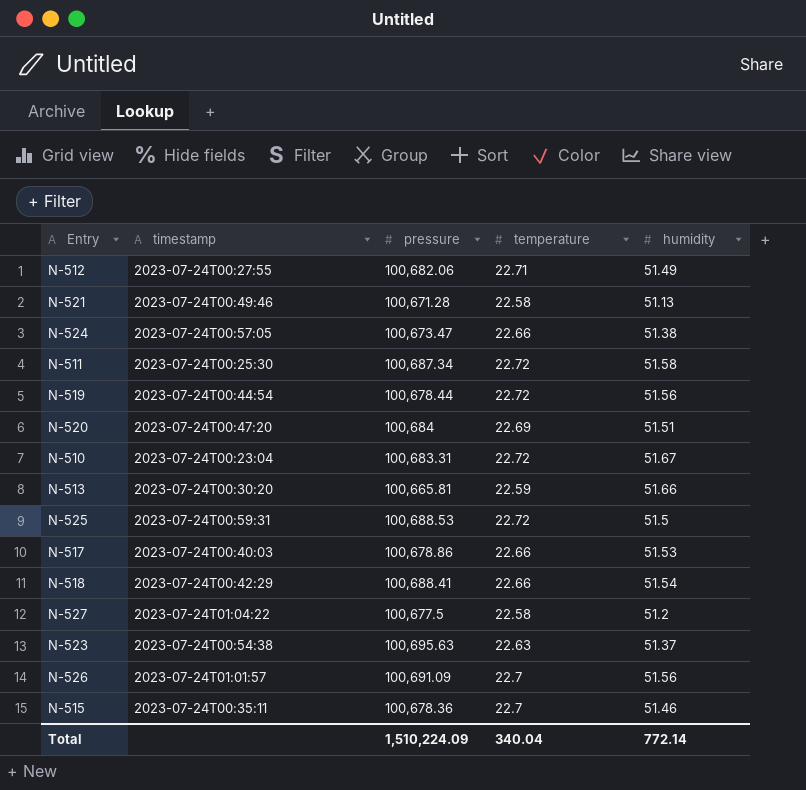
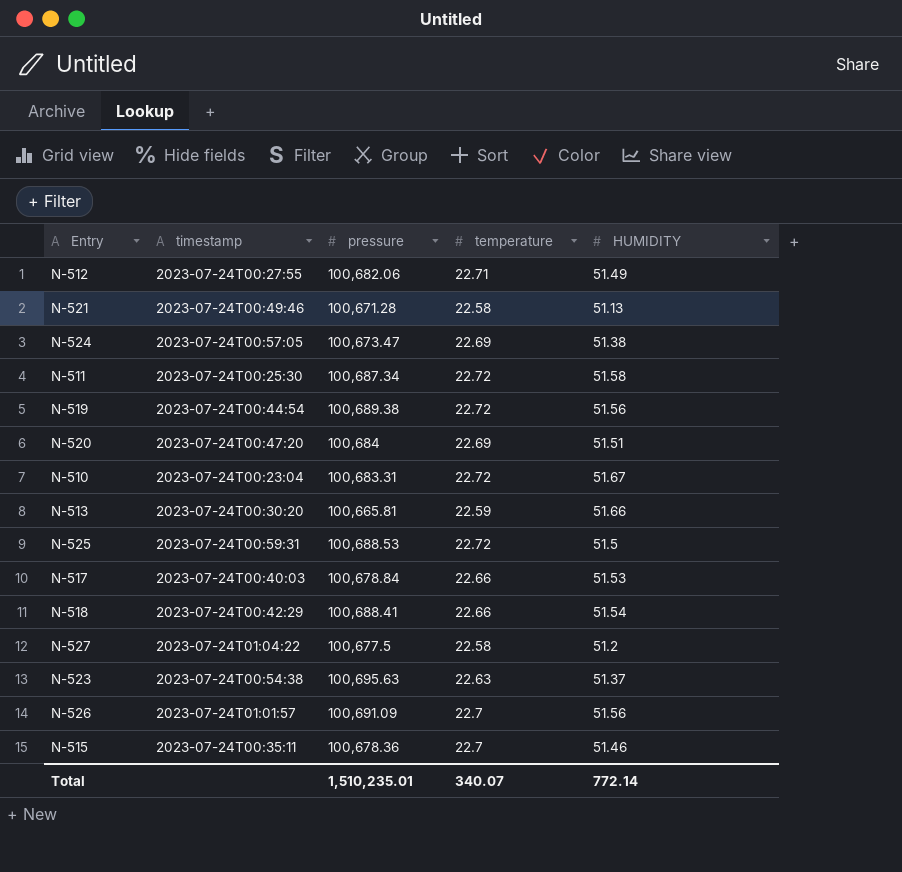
column name: humidity -> HUMIDITY
N-524 | temperature: 22.66 -> 22.69
N-519 | pressure: 100,678.44 -> 100,689.38
N-517 | pressure: 100,678.86 -> 100,678.84
Total | pressure: 1,510,224.09 -> 1,510,235.01
Total | temperature: 340.04 -> 340.07

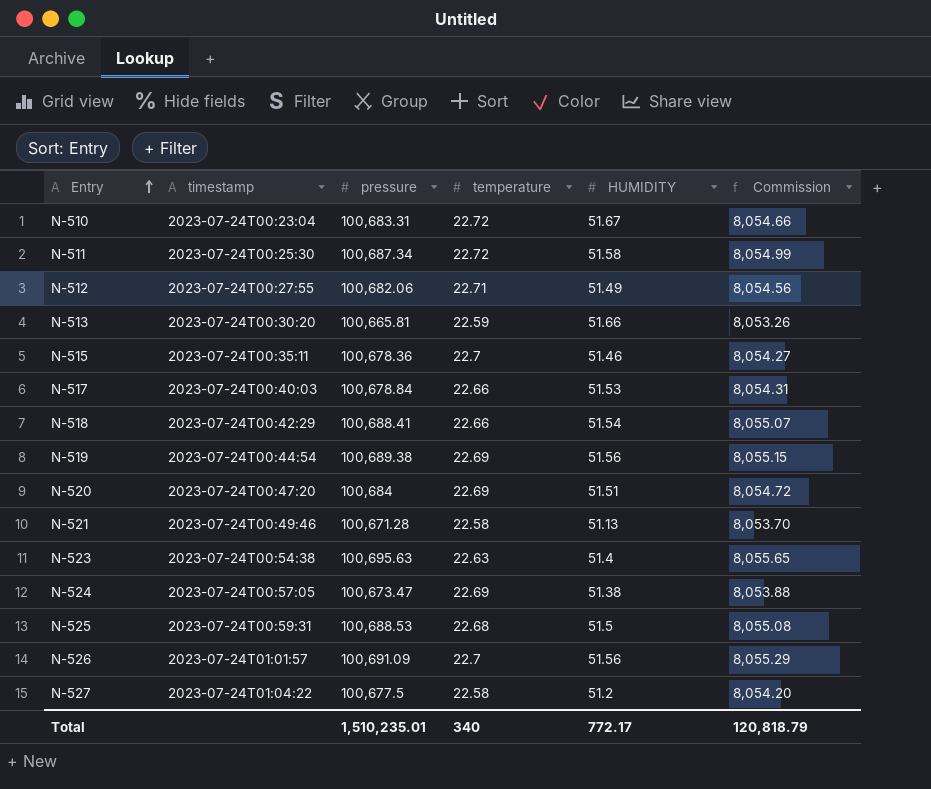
row order: none -> Entry ascending
column Commission | formula: none -> [pressure] * 0.08
N-519 | temperature: 22.72 -> 22.69
N-523 | HUMIDITY: 51.37 -> 51.4
N-525 | temperature: 22.72 -> 22.68
Total | temperature: 340.07 -> 340
Total | HUMIDITY: 772.14 -> 772.17

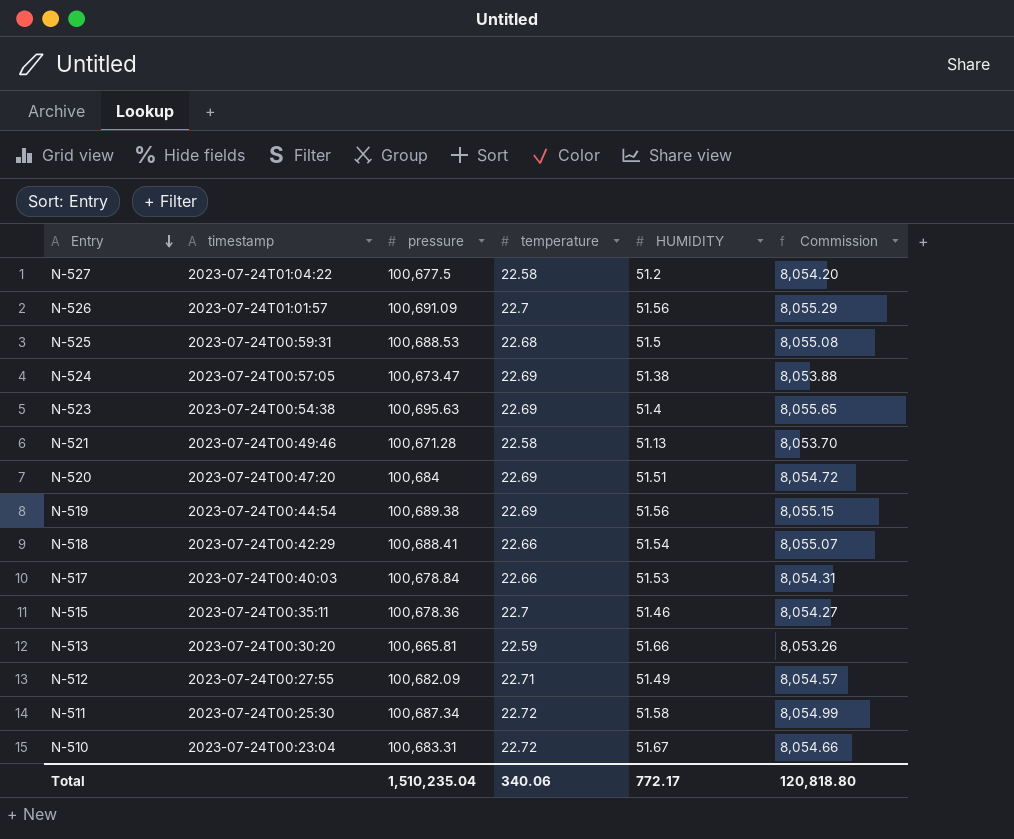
row order: Entry ascending -> Entry descending
N-523 | temperature: 22.63 -> 22.69
N-512 | pressure: 100,682.06 -> 100,682.09
N-512 | Commission: 8,054.56 -> 8,054.57
Total | pressure: 1,510,235.01 -> 1,510,235.04
Total | temperature: 340 -> 340.06
Total | Commission: 120,818.79 -> 120,818.80

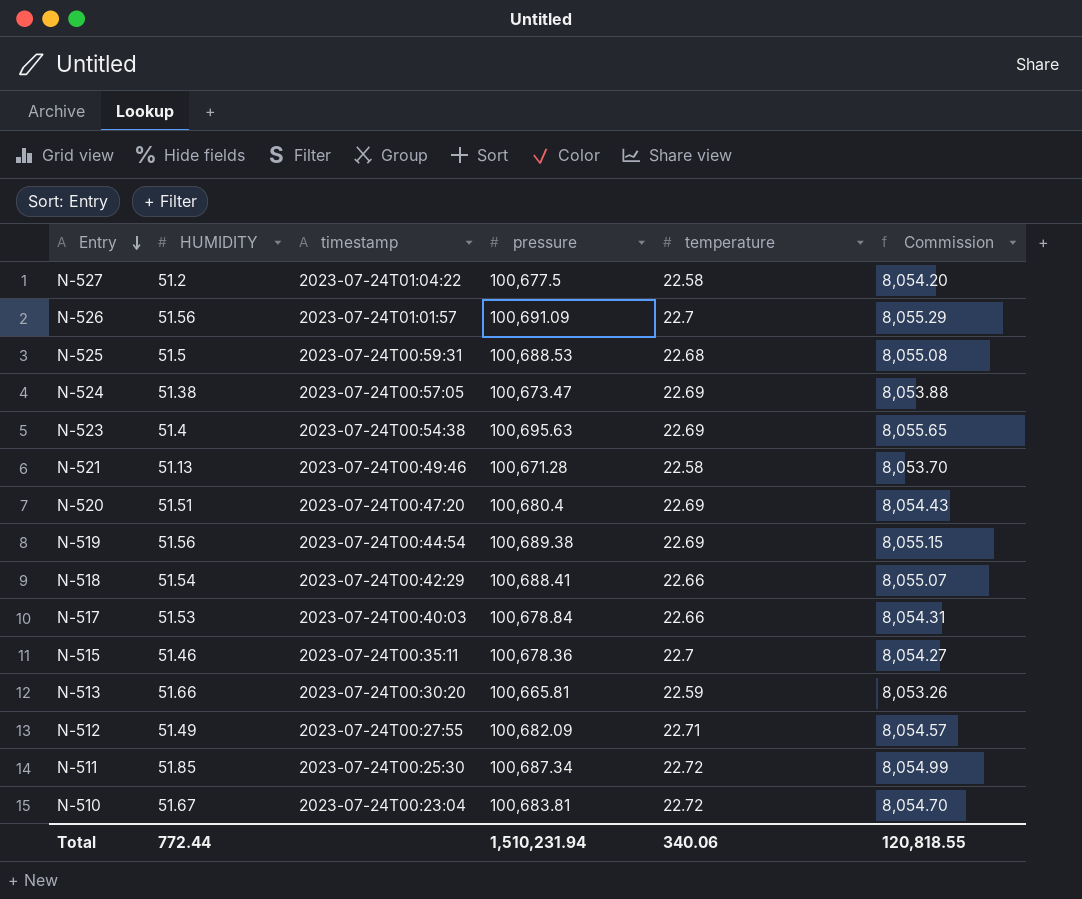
column HUMIDITY | position: 5 -> 2
N-520 | pressure: 100,684 -> 100,680.4
N-520 | Commission: 8,054.72 -> 8,054.43
N-511 | HUMIDITY: 51.58 -> 51.85
N-510 | pressure: 100,683.31 -> 100,683.81
N-510 | Commission: 8,054.66 -> 8,054.70
Total | HUMIDITY: 772.17 -> 772.44
Total | pressure: 1,510,235.04 -> 1,510,231.94
Total | Commission: 120,818.80 -> 120,818.55

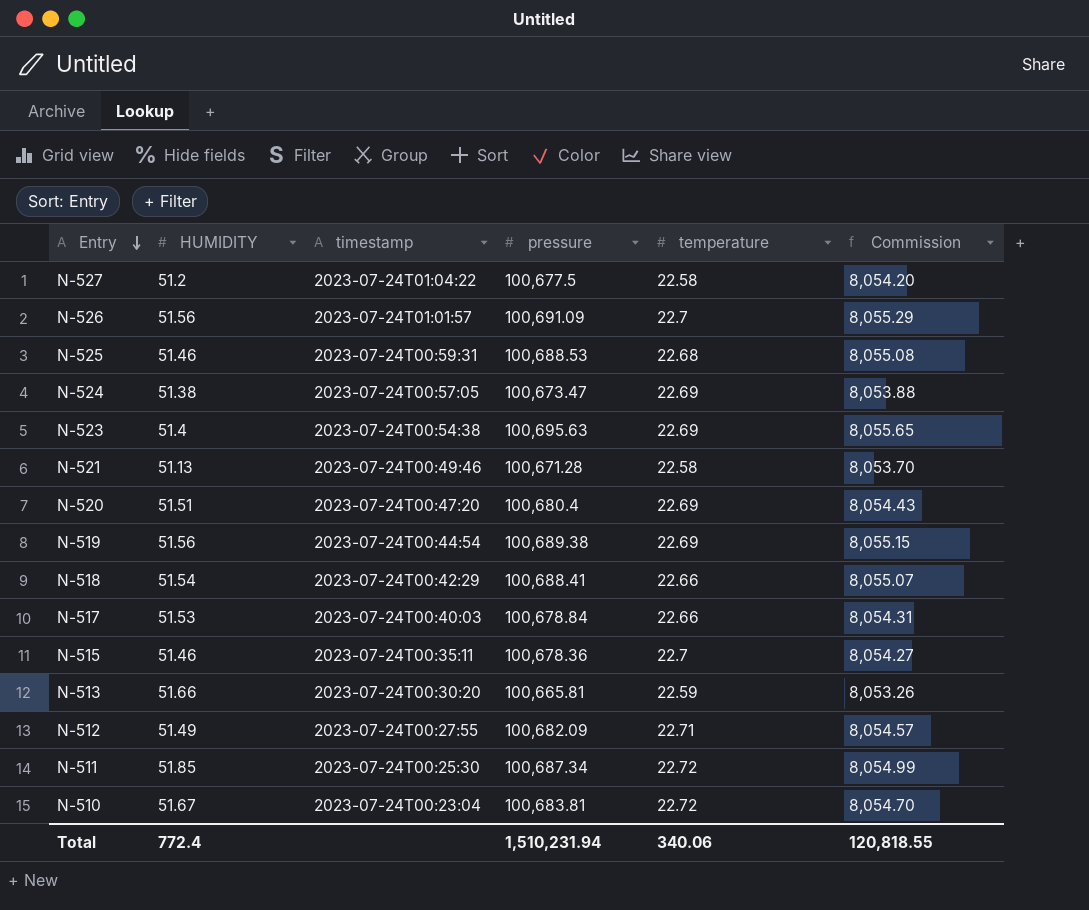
N-525 | HUMIDITY: 51.5 -> 51.46
Total | HUMIDITY: 772.44 -> 772.4

